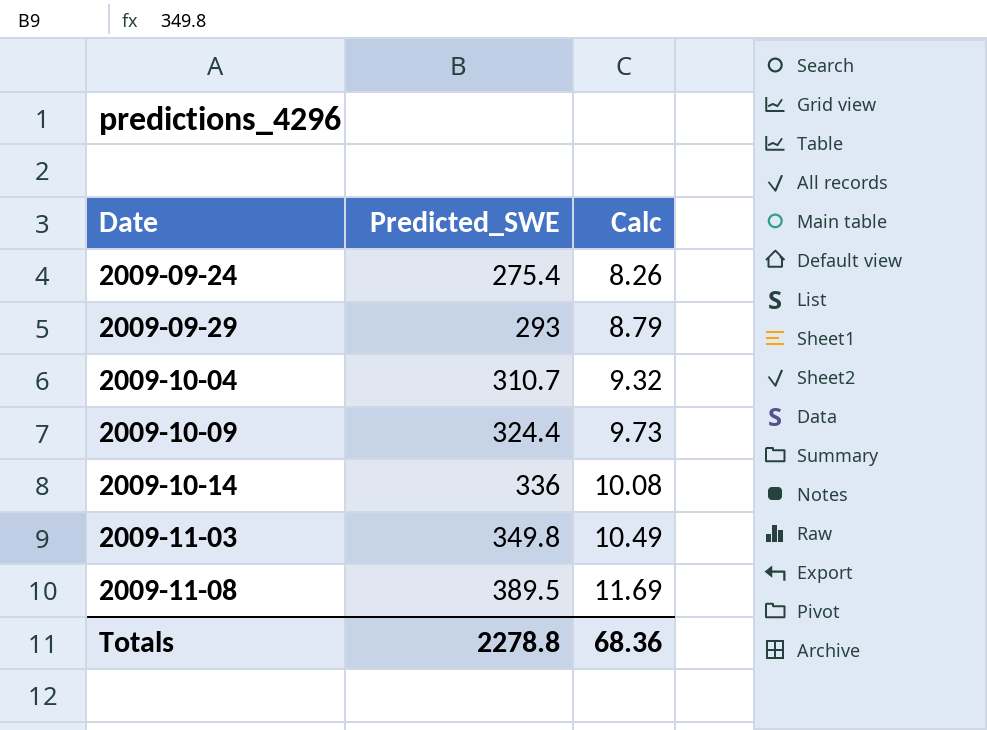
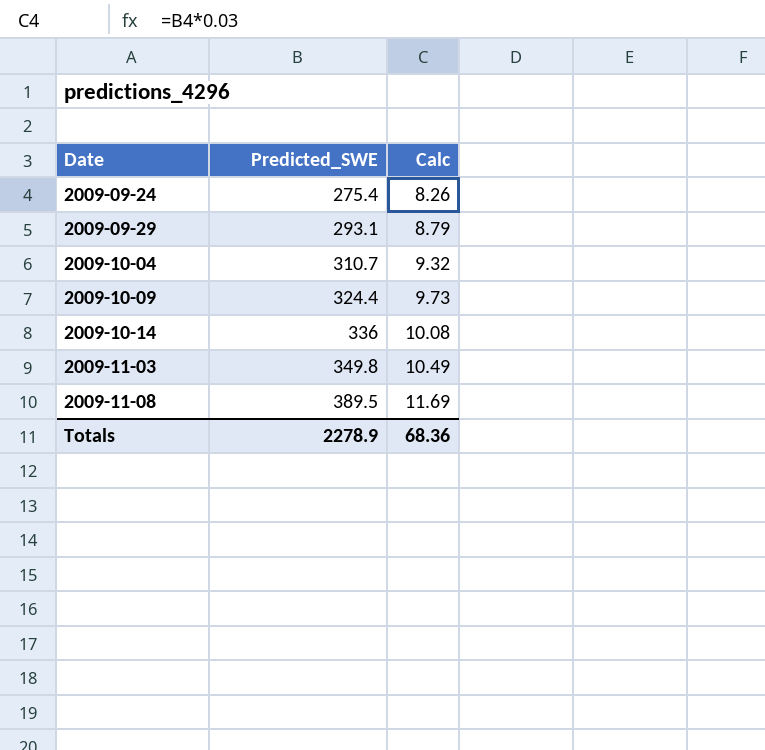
2009-09-29 | Predicted_SWE: 293 -> 293.1
Totals | Predicted_SWE: 2278.8 -> 2278.9

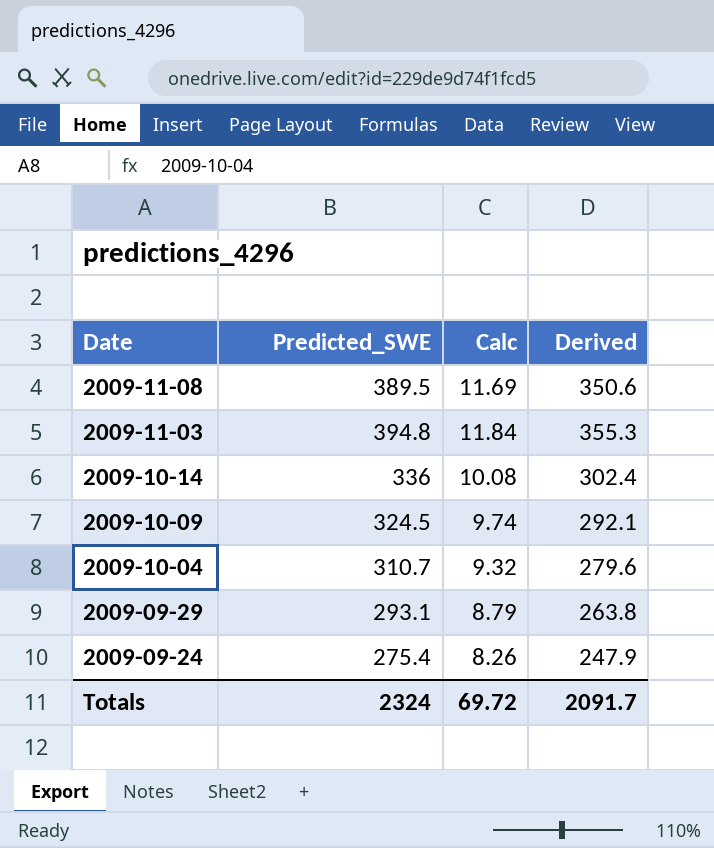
row order: Date ascending -> Date descending
column Derived | formula: none -> [Predicted_SWE] * 0.9
2009-11-03 | Predicted_SWE: 349.8 -> 394.8
2009-11-03 | Calc: 10.49 -> 11.84
2009-10-09 | Predicted_SWE: 324.4 -> 324.5
2009-10-09 | Calc: 9.73 -> 9.74
Totals | Predicted_SWE: 2278.9 -> 2324
Totals | Calc: 68.36 -> 69.72

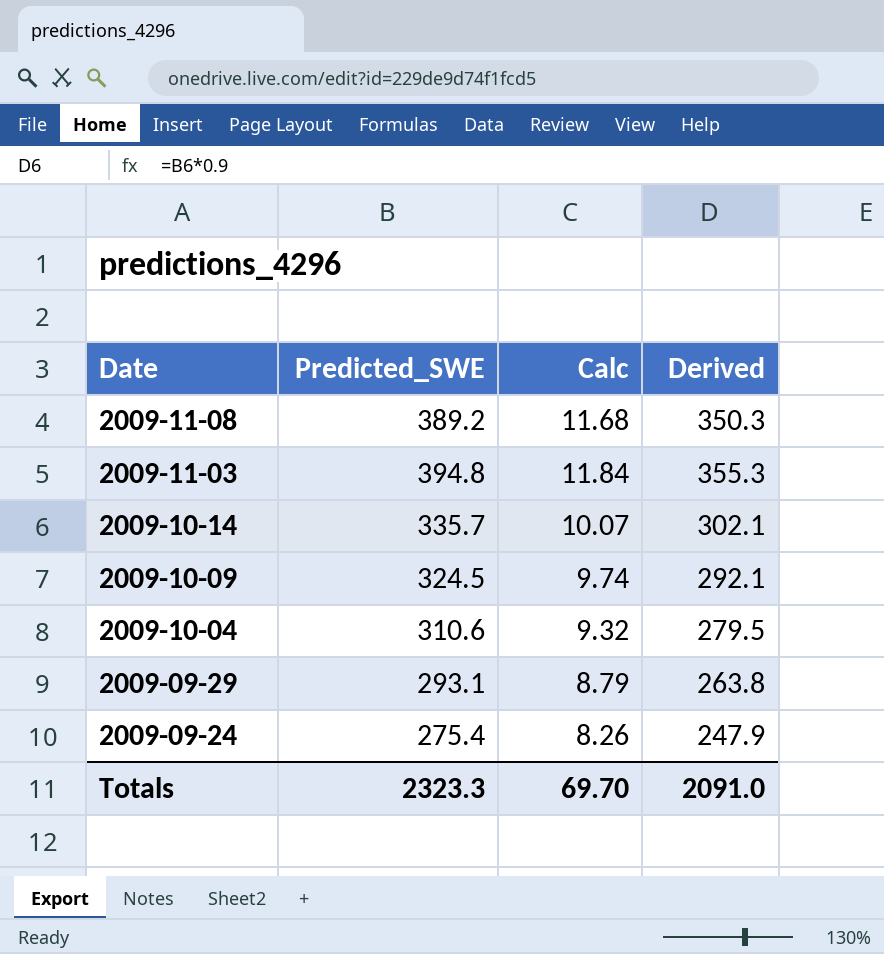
2009-11-08 | Predicted_SWE: 389.5 -> 389.2
2009-11-08 | Calc: 11.69 -> 11.68
2009-11-08 | Derived: 350.6 -> 350.3
2009-10-14 | Predicted_SWE: 336 -> 335.7
2009-10-14 | Calc: 10.08 -> 10.07
2009-10-14 | Derived: 302.4 -> 302.1
2009-10-04 | Predicted_SWE: 310.7 -> 310.6
2009-10-04 | Derived: 279.6 -> 279.5
Totals | Predicted_SWE: 2324 -> 2323.3
Totals | Calc: 69.72 -> 69.70
Totals | Derived: 2091.7 -> 2091.0

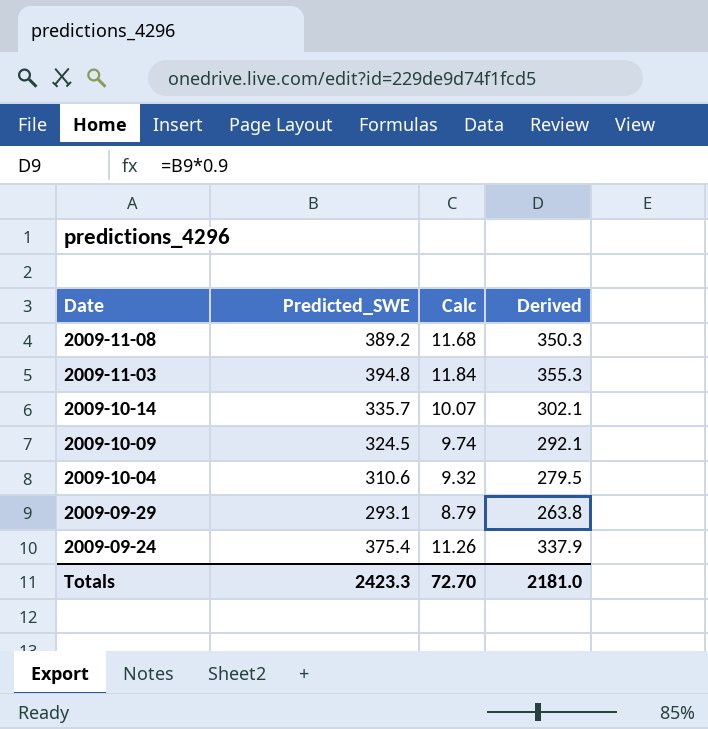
2009-09-24 | Predicted_SWE: 275.4 -> 375.4
2009-09-24 | Calc: 8.26 -> 11.26
2009-09-24 | Derived: 247.9 -> 337.9
Totals | Predicted_SWE: 2323.3 -> 2423.3
Totals | Calc: 69.70 -> 72.70
Totals | Derived: 2091.0 -> 2181.0

